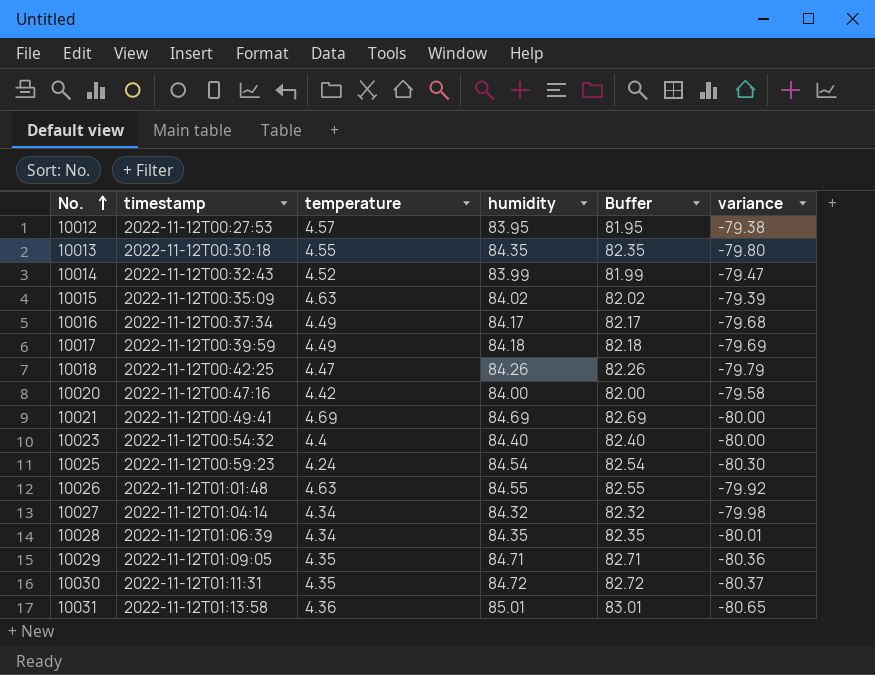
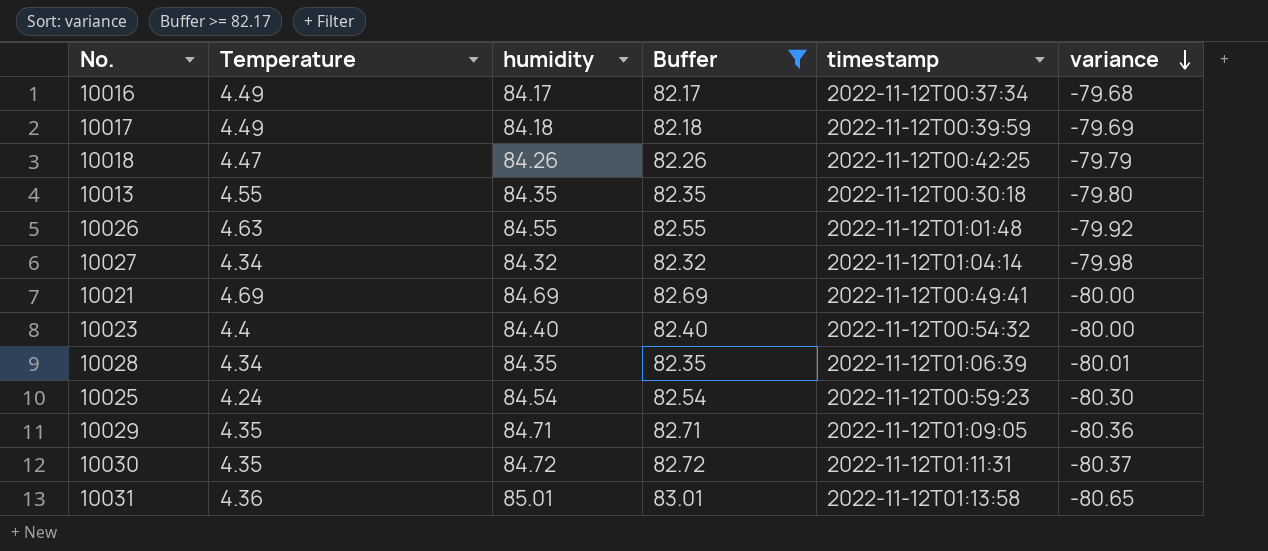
filter: none -> Buffer >= 82.17
row order: No. ascending -> variance descending
column name: temperature -> Temperature
column timestamp | position: 2 -> 5

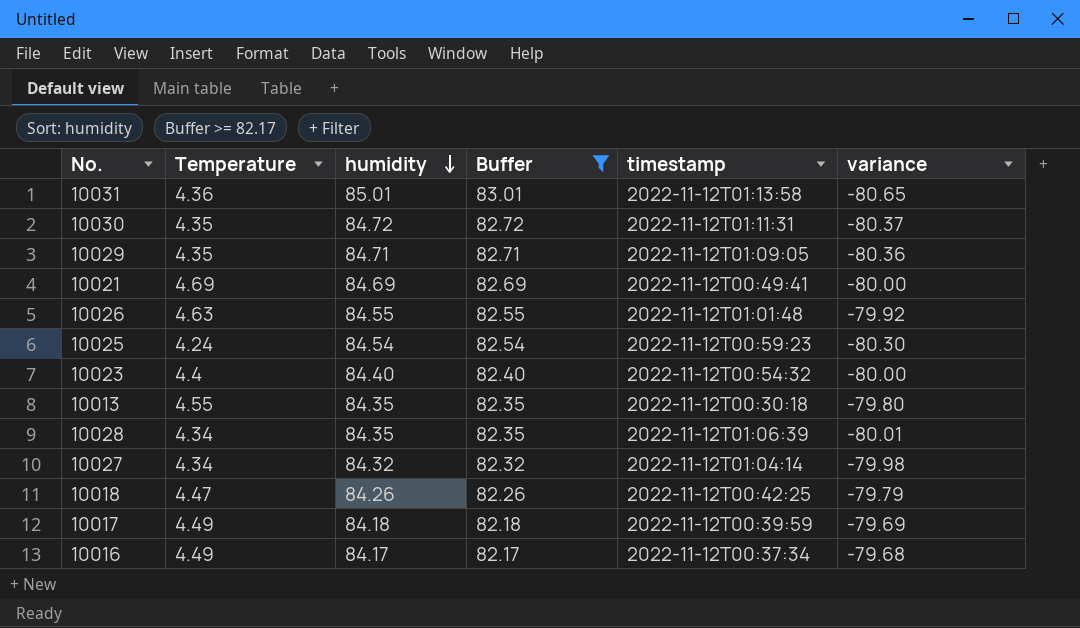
row order: variance descending -> humidity descending

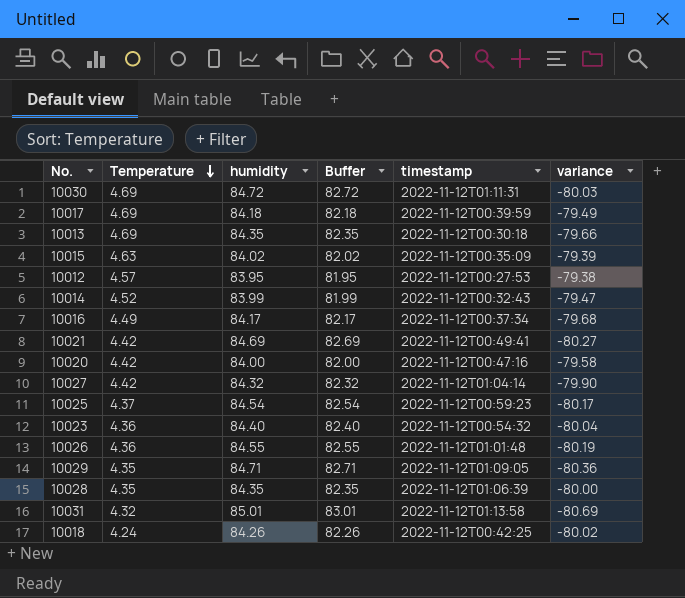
filter: Buffer >= 82.17 -> none
row order: humidity descending -> Temperature descending
10030 | Temperature: 4.35 -> 4.69
10030 | variance: -80.37 -> -80.03
10017 | Temperature: 4.49 -> 4.69
10017 | variance: -79.69 -> -79.49
10013 | Temperature: 4.55 -> 4.69
10013 | variance: -79.80 -> -79.66
10021 | Temperature: 4.69 -> 4.42
10021 | variance: -80.00 -> -80.27
10027 | Temperature: 4.34 -> 4.42
10027 | variance: -79.98 -> -79.90
10025 | Temperature: 4.24 -> 4.37
10025 | variance: -80.30 -> -80.17
10023 | Temperature: 4.4 -> 4.36
10023 | variance: -80.00 -> -80.04
10026 | Temperature: 4.63 -> 4.36
10026 | variance: -79.92 -> -80.19
10028 | Temperature: 4.34 -> 4.35
10028 | variance: -80.01 -> -80.00
10031 | Temperature: 4.36 -> 4.32
10031 | variance: -80.65 -> -80.69
10018 | Temperature: 4.47 -> 4.24
10018 | variance: -79.79 -> -80.02

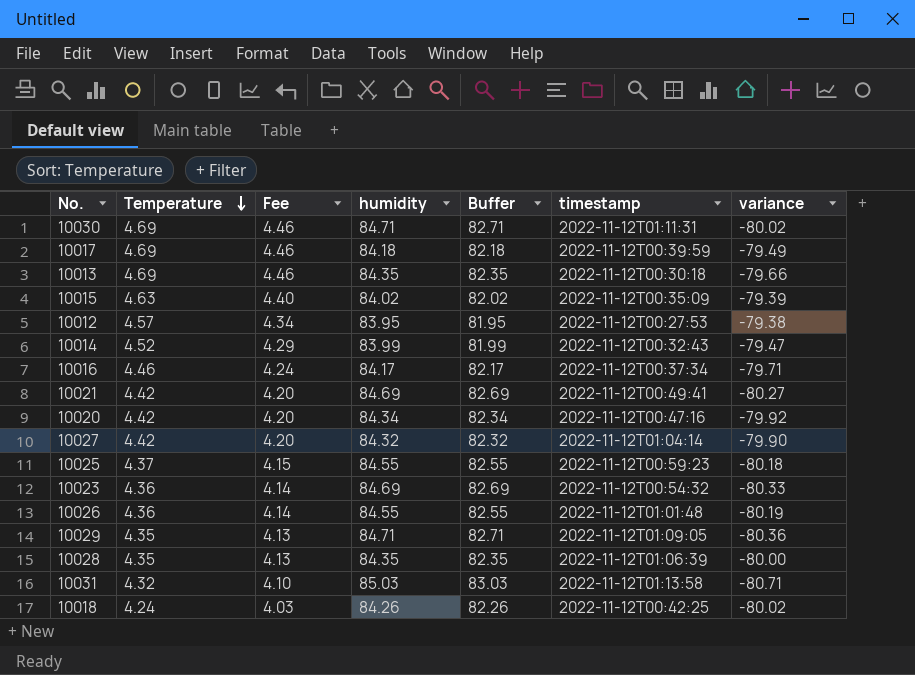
column Fee | formula: none -> [Temperature] * 0.95
10030 | humidity: 84.72 -> 84.71
10030 | Buffer: 82.72 -> 82.71
10030 | variance: -80.03 -> -80.02
10016 | Temperature: 4.49 -> 4.46
10016 | variance: -79.68 -> -79.71
10020 | humidity: 84.00 -> 84.34
10020 | Buffer: 82.00 -> 82.34
10020 | variance: -79.58 -> -79.92
10025 | humidity: 84.54 -> 84.55
10025 | Buffer: 82.54 -> 82.55
10025 | variance: -80.17 -> -80.18
10023 | humidity: 84.40 -> 84.69
10023 | Buffer: 82.40 -> 82.69
10023 | variance: -80.04 -> -80.33
10031 | humidity: 85.01 -> 85.03
10031 | Buffer: 83.01 -> 83.03
10031 | variance: -80.69 -> -80.71

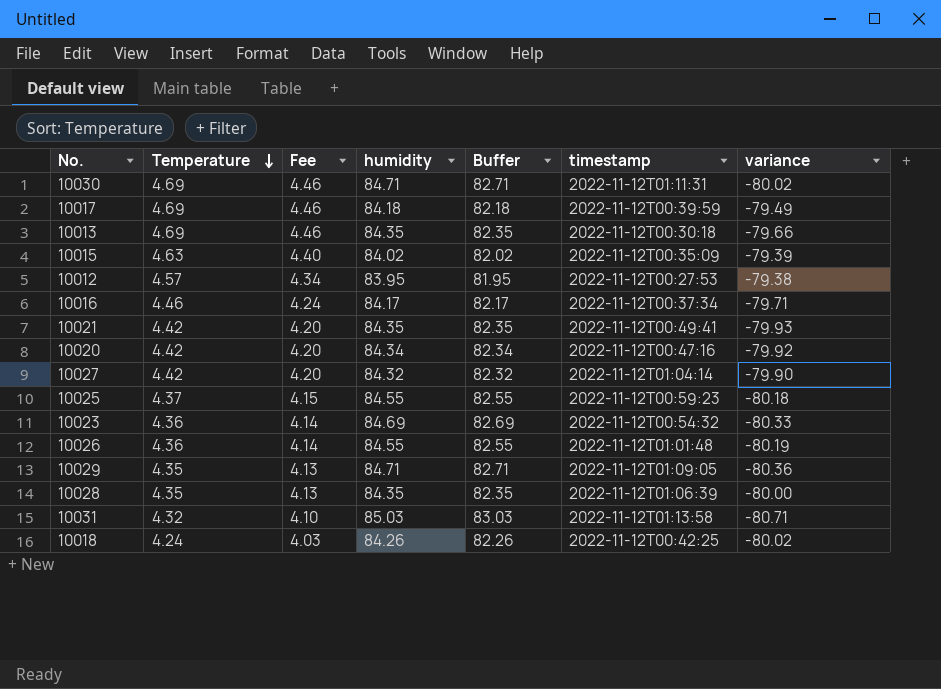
row 10014: 4.52 | 4.29 | 83.99 | 81.99 | 2022-11-12T00:32:43 | -79.47 -> none
10021 | humidity: 84.69 -> 84.35
10021 | Buffer: 82.69 -> 82.35
10021 | variance: -80.27 -> -79.93

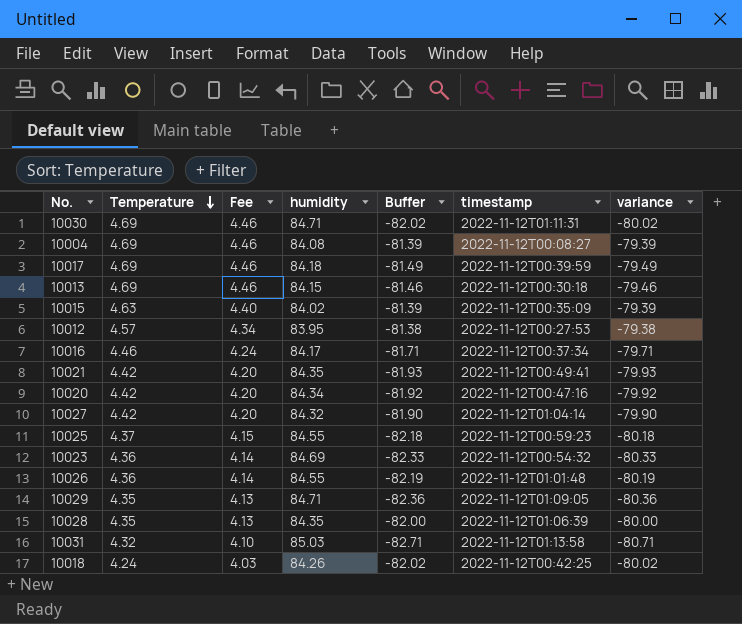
column Buffer | formula: [humidity] - 2 -> [variance] - 2
row 10004: none -> 4.69 | 4.46 | 84.08 | -81.39 | 2022-11-12T00:08:27 | -79.39
10013 | humidity: 84.35 -> 84.15
10013 | variance: -79.66 -> -79.46

